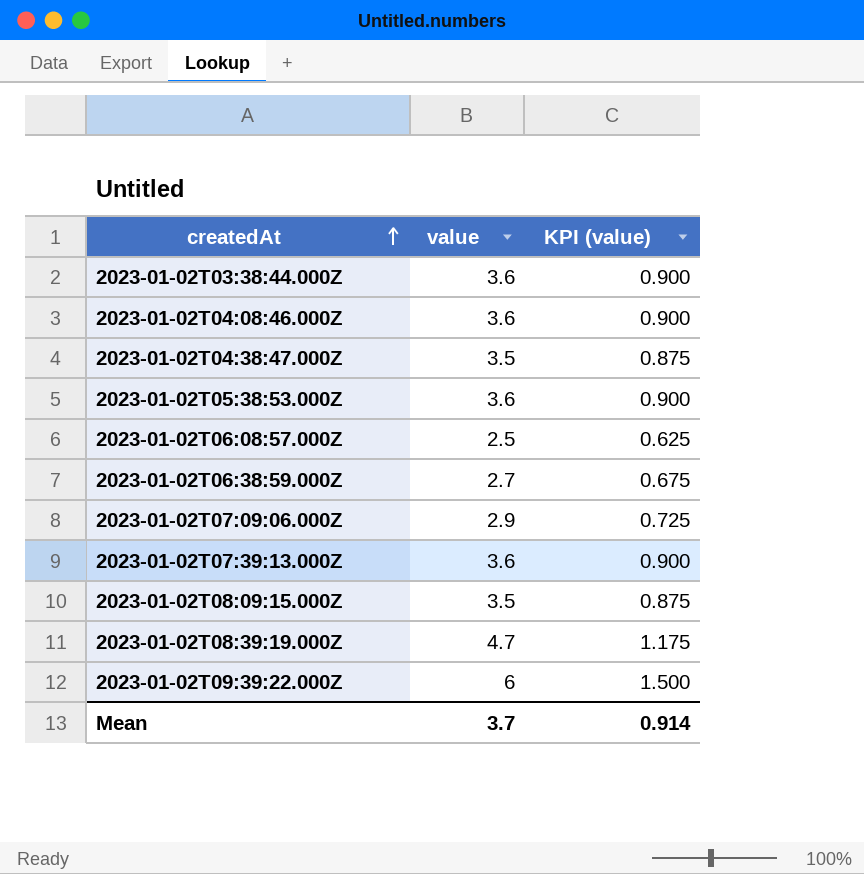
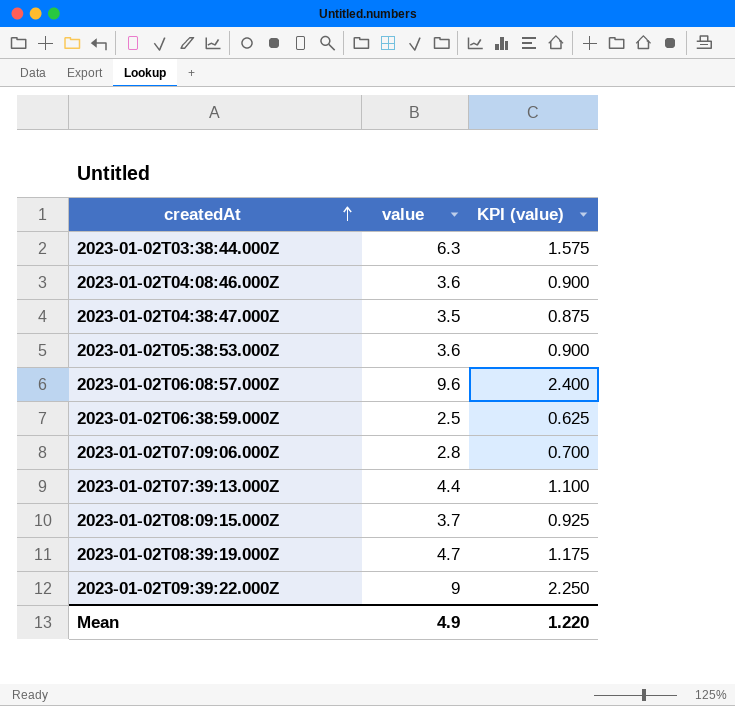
2023-01-02T03:38:44.000Z | value: 3.6 -> 6.3
2023-01-02T03:38:44.000Z | KPI (value): 0.900 -> 1.575
2023-01-02T06:08:57.000Z | value: 2.5 -> 9.6
2023-01-02T06:08:57.000Z | KPI (value): 0.625 -> 2.400
2023-01-02T06:38:59.000Z | value: 2.7 -> 2.5
2023-01-02T06:38:59.000Z | KPI (value): 0.675 -> 0.625
2023-01-02T07:09:06.000Z | value: 2.9 -> 2.8
2023-01-02T07:09:06.000Z | KPI (value): 0.725 -> 0.700
2023-01-02T07:39:13.000Z | value: 3.6 -> 4.4
2023-01-02T07:39:13.000Z | KPI (value): 0.900 -> 1.100
2023-01-02T08:09:15.000Z | value: 3.5 -> 3.7
2023-01-02T08:09:15.000Z | KPI (value): 0.875 -> 0.925
2023-01-02T09:39:22.000Z | value: 6 -> 9
2023-01-02T09:39:22.000Z | KPI (value): 1.500 -> 2.250
Mean | value: 3.7 -> 4.9
Mean | KPI (value): 0.914 -> 1.220

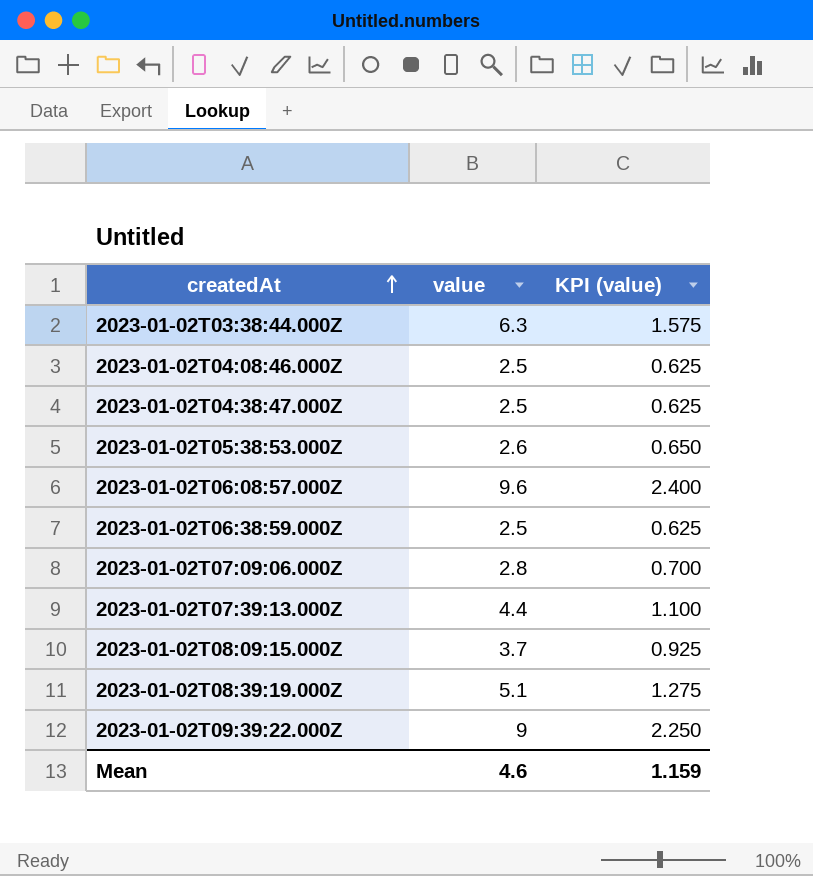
2023-01-02T04:08:46.000Z | value: 3.6 -> 2.5
2023-01-02T04:08:46.000Z | KPI (value): 0.900 -> 0.625
2023-01-02T04:38:47.000Z | value: 3.5 -> 2.5
2023-01-02T04:38:47.000Z | KPI (value): 0.875 -> 0.625
2023-01-02T05:38:53.000Z | value: 3.6 -> 2.6
2023-01-02T05:38:53.000Z | KPI (value): 0.900 -> 0.650
2023-01-02T08:39:19.000Z | value: 4.7 -> 5.1
2023-01-02T08:39:19.000Z | KPI (value): 1.175 -> 1.275
Mean | value: 4.9 -> 4.6
Mean | KPI (value): 1.220 -> 1.159

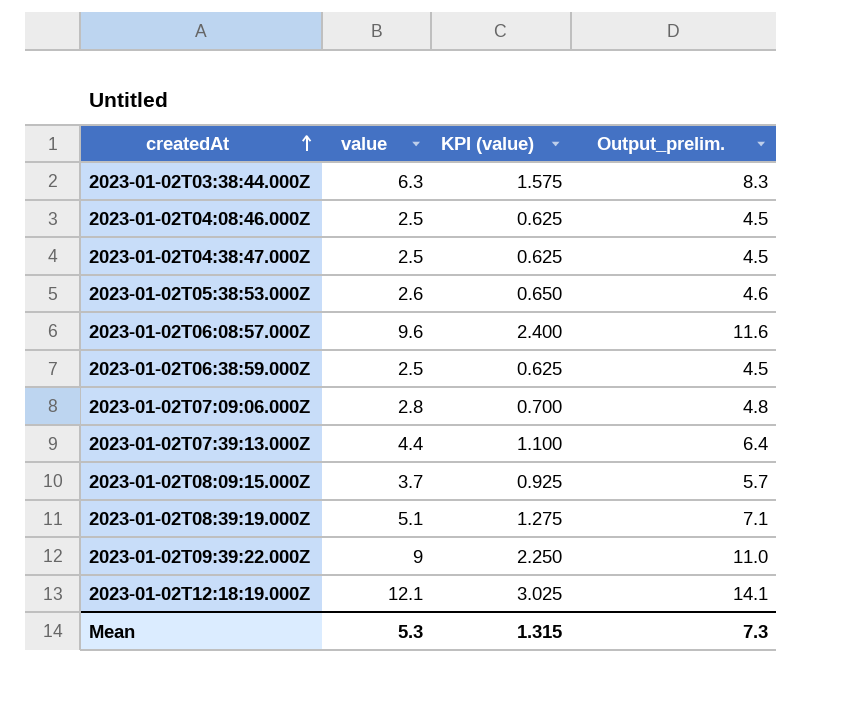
column Output_prelim. | formula: none -> [value] + 2
row 2023-01-02T12:18:19.000Z: none -> 12.1 | 3.025 | 14.1
Mean | value: 4.6 -> 5.3
Mean | KPI (value): 1.159 -> 1.315

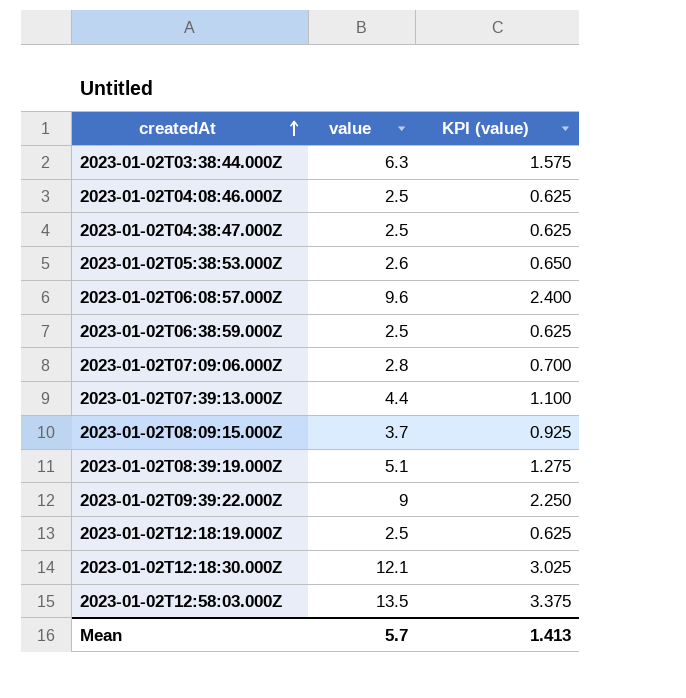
column Output_prelim. | formula: [value] + 2 -> none
2023-01-02T12:18:19.000Z | value: 12.1 -> 2.5
2023-01-02T12:18:19.000Z | KPI (value): 3.025 -> 0.625
row 2023-01-02T12:18:30.000Z: none -> 12.1 | 3.025
row 2023-01-02T12:58:03.000Z: none -> 13.5 | 3.375
Mean | value: 5.3 -> 5.7
Mean | KPI (value): 1.315 -> 1.413

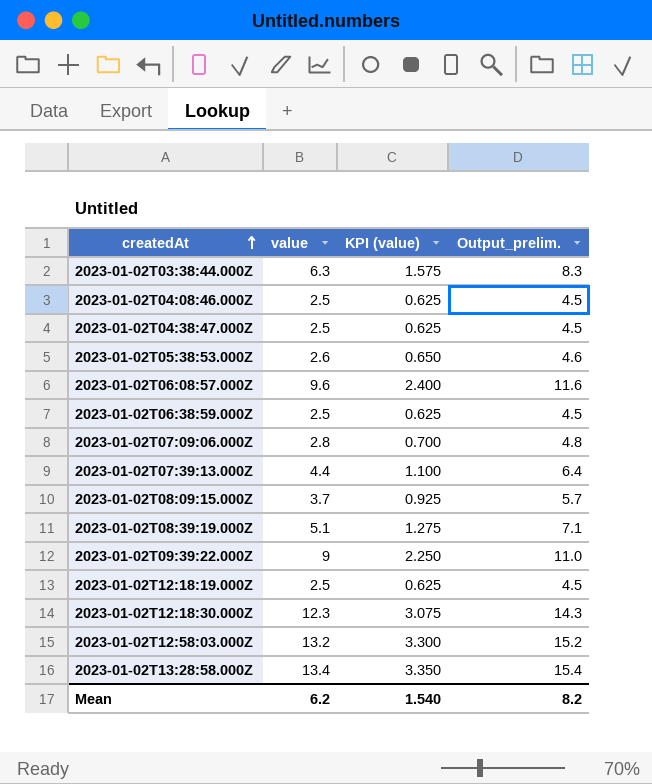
column Output_prelim. | formula: none -> [value] + 2
2023-01-02T12:18:30.000Z | value: 12.1 -> 12.3
2023-01-02T12:18:30.000Z | KPI (value): 3.025 -> 3.075
2023-01-02T12:58:03.000Z | value: 13.5 -> 13.2
2023-01-02T12:58:03.000Z | KPI (value): 3.375 -> 3.300
row 2023-01-02T13:28:58.000Z: none -> 13.4 | 3.350 | 15.4
Mean | value: 5.7 -> 6.2
Mean | KPI (value): 1.413 -> 1.540

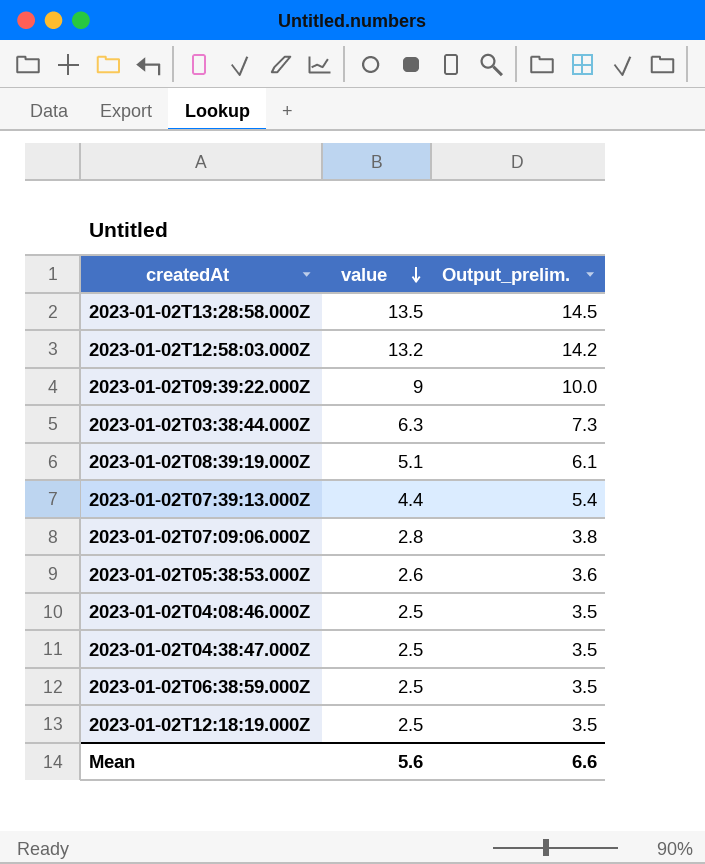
row order: createdAt ascending -> value descending
column KPI (value) | formula: [value] * 0.25 -> none
column Output_prelim. | formula: [value] + 2 -> [value] + 1
row 2023-01-02T06:08:57.000Z: 9.6 | 2.400 | 11.6 -> none
row 2023-01-02T08:09:15.000Z: 3.7 | 0.925 | 5.7 -> none
row 2023-01-02T12:18:30.000Z: 12.3 | 3.075 | 14.3 -> none
2023-01-02T13:28:58.000Z | value: 13.4 -> 13.5
Mean | value: 6.2 -> 5.6
Mean | Output_prelim.: 8.2 -> 6.6

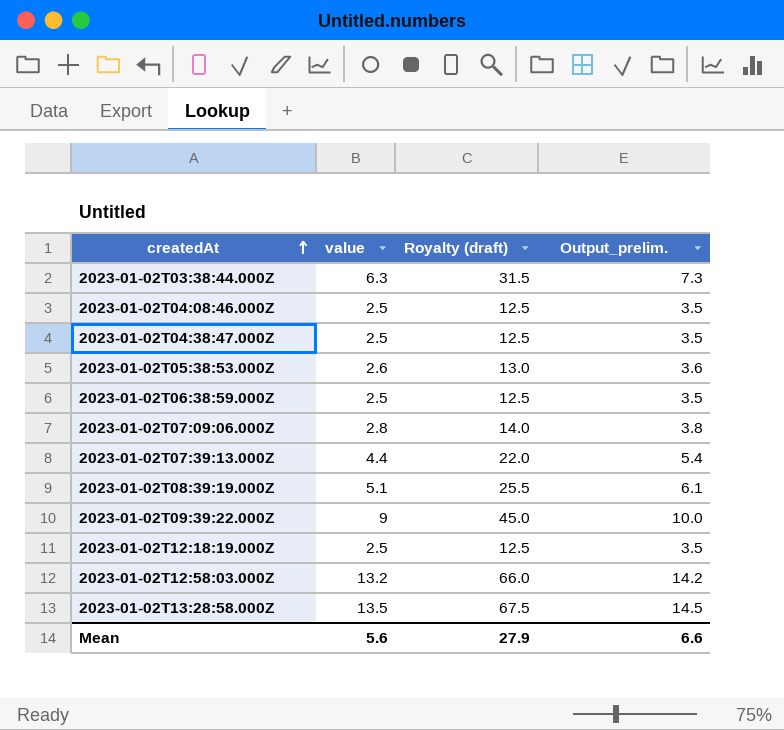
row order: value descending -> createdAt ascending
column Royalty (draft) | formula: none -> [value] * 5

